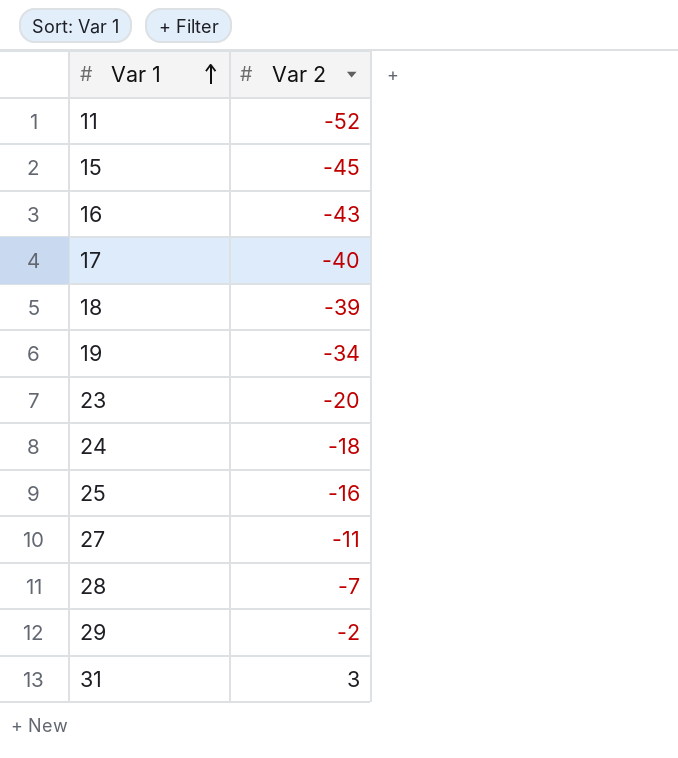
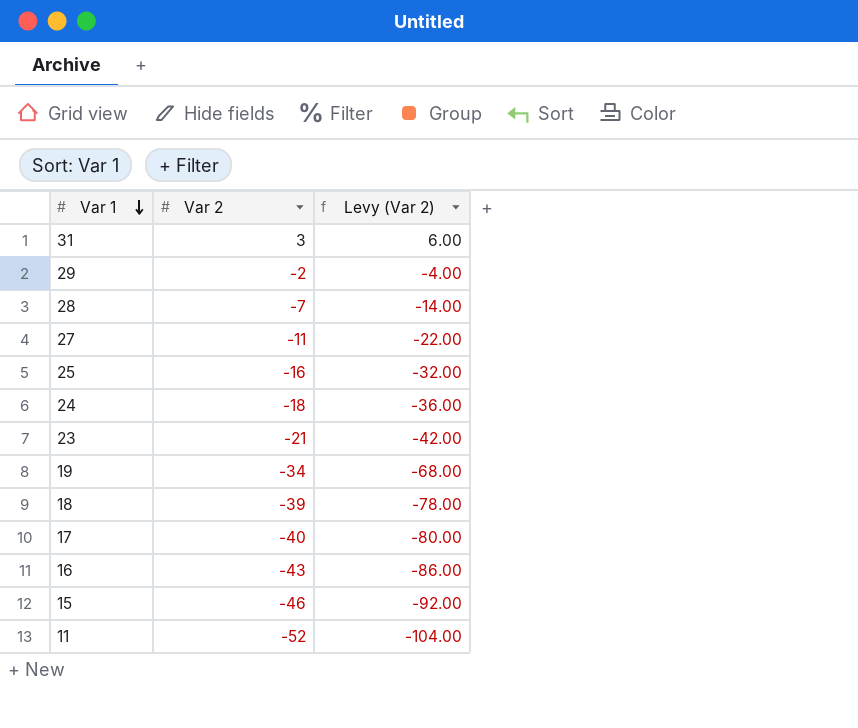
row order: Var 1 ascending -> Var 1 descending
column Levy (Var 2) | formula: none -> [Var 2] * 2
23 | Var 2: -20 -> -21
15 | Var 2: -45 -> -46

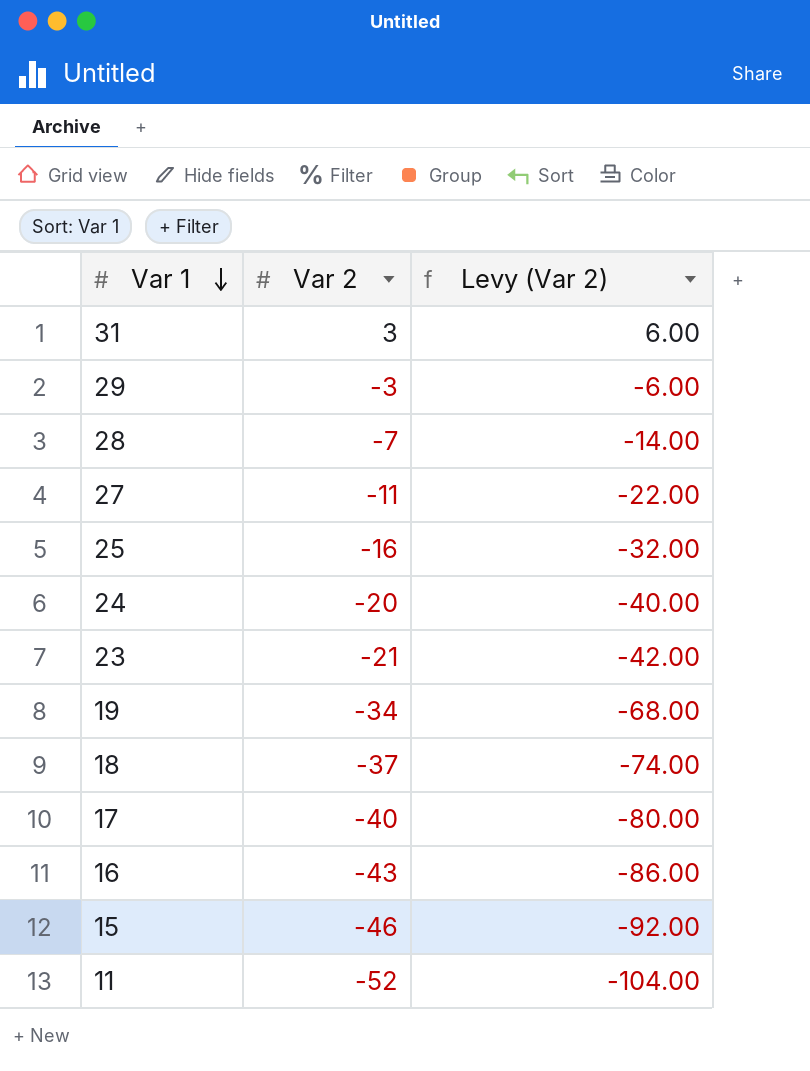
29 | Var 2: -2 -> -3
29 | Levy (Var 2): -4.00 -> -6.00
24 | Var 2: -18 -> -20
24 | Levy (Var 2): -36.00 -> -40.00
18 | Var 2: -39 -> -37
18 | Levy (Var 2): -78.00 -> -74.00

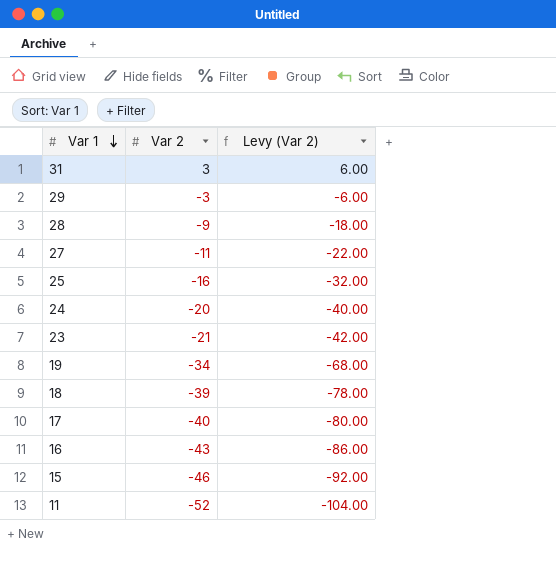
28 | Var 2: -7 -> -9
28 | Levy (Var 2): -14.00 -> -18.00
18 | Var 2: -37 -> -39
18 | Levy (Var 2): -74.00 -> -78.00

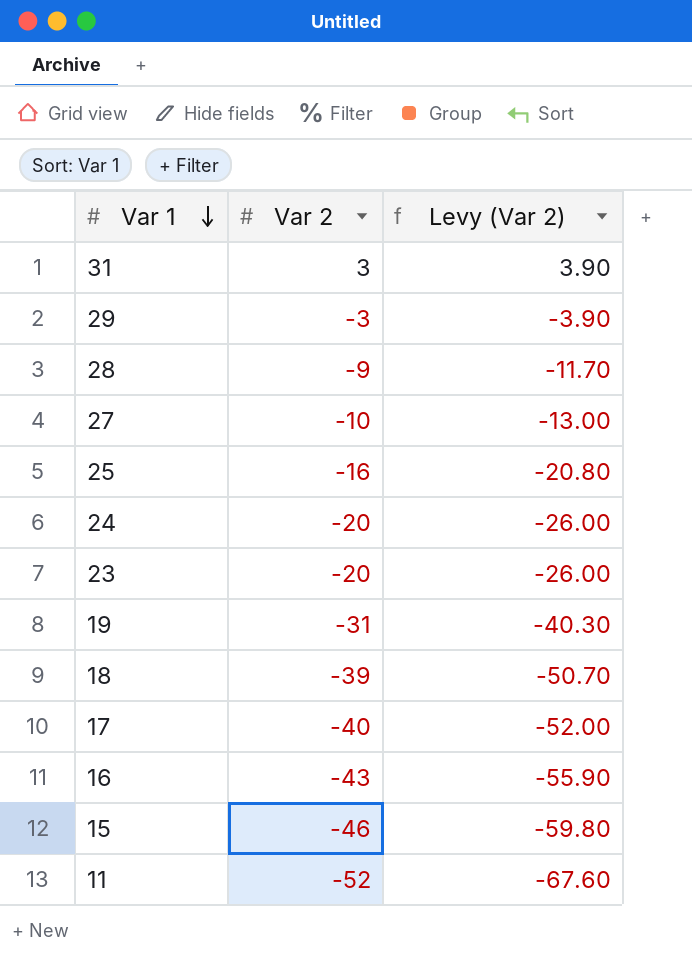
column Levy (Var 2) | formula: [Var 2] * 2 -> [Var 2] * 1.3
27 | Var 2: -11 -> -10
23 | Var 2: -21 -> -20
19 | Var 2: -34 -> -31

